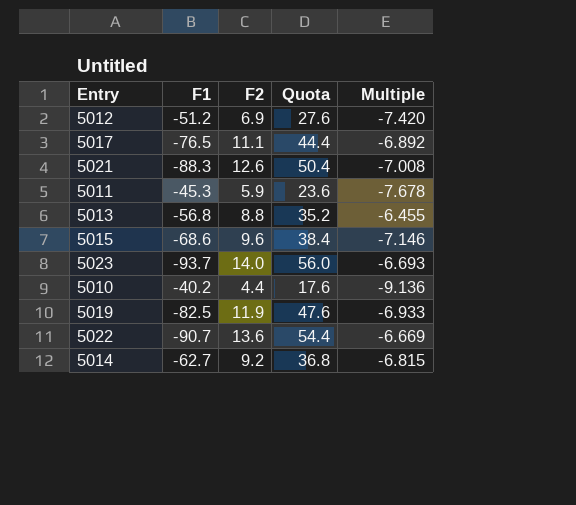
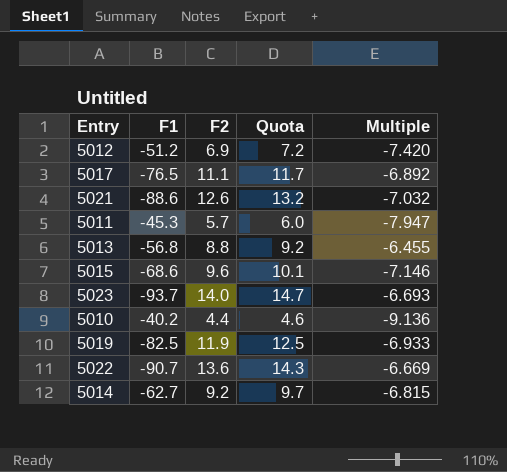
column Quota | formula: [F2] * 4 -> [F2] * 1.05
5021 | F1: -88.3 -> -88.6
5021 | Multiple: -7.008 -> -7.032
5011 | F2: 5.9 -> 5.7
5011 | Multiple: -7.678 -> -7.947

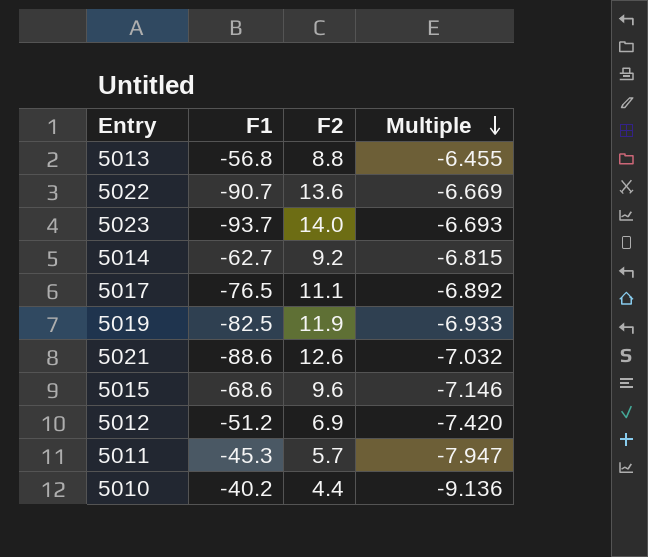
row order: none -> Multiple descending
column Quota | formula: [F2] * 1.05 -> none

